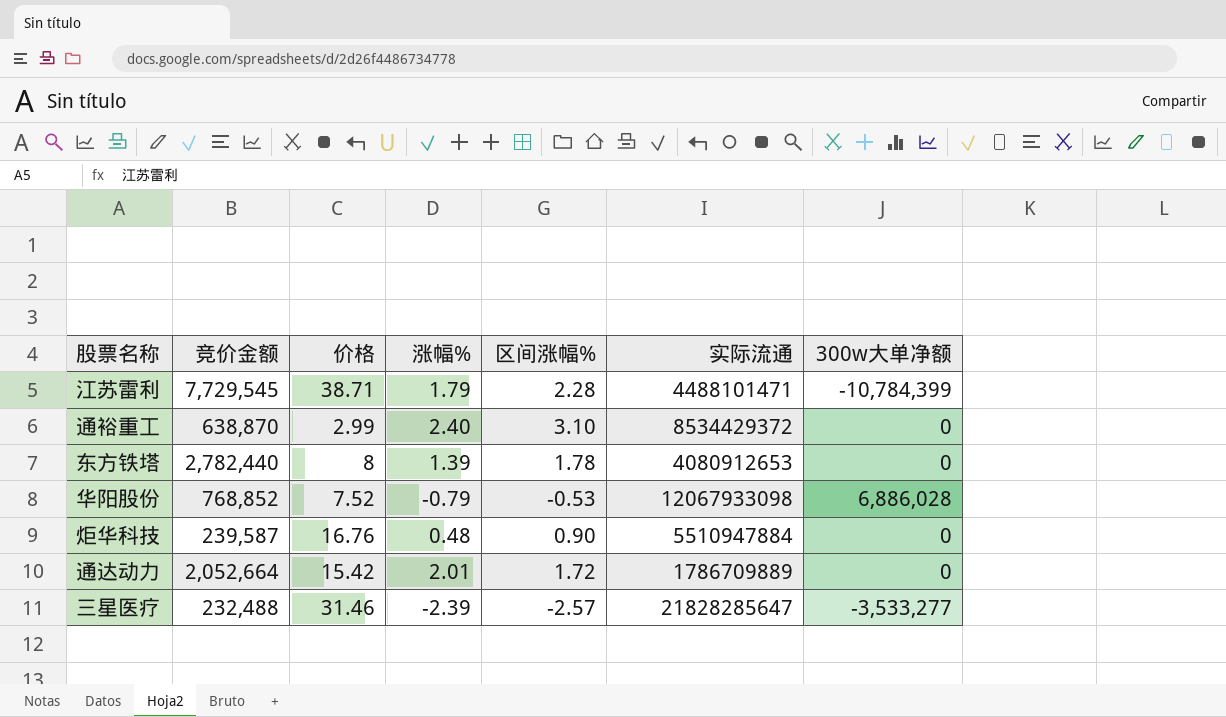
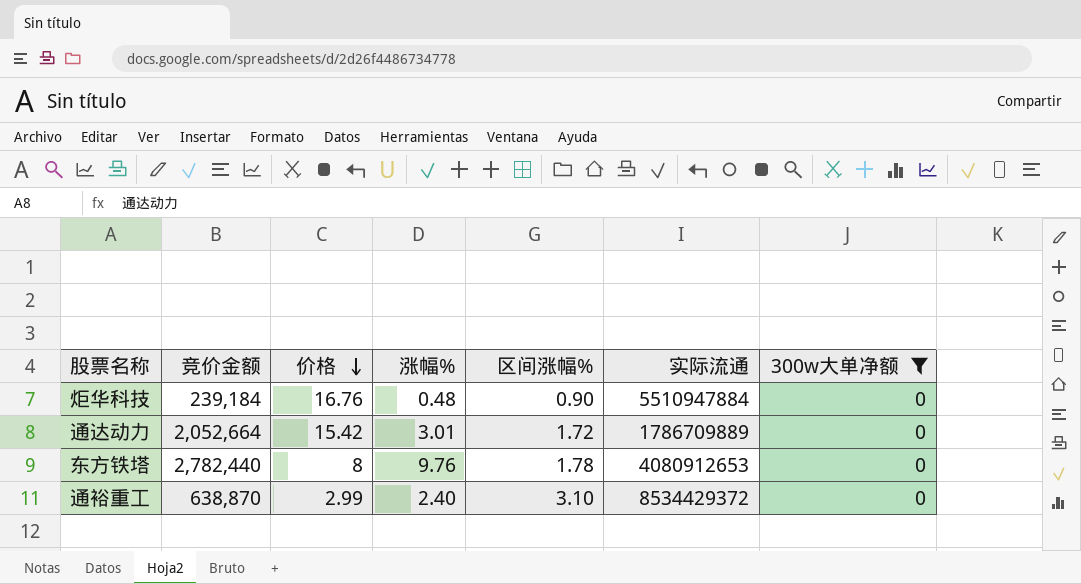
filter: none -> 300w大单净额 = 0
row order: none -> 价格 descending
炬华科技 | 竞价金额: 239,587 -> 239,184
通达动力 | 涨幅%: 2.01 -> 3.01
东方铁塔 | 涨幅%: 1.39 -> 9.76

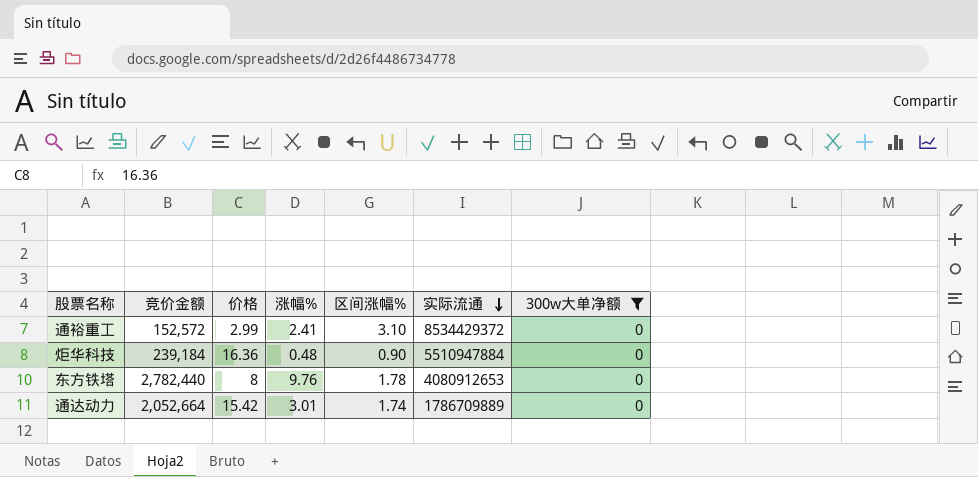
row order: 价格 descending -> 实际流通 descending
通裕重工 | 竞价金额: 638,870 -> 152,572
通裕重工 | 涨幅%: 2.40 -> 2.41
炬华科技 | 价格: 16.76 -> 16.36
通达动力 | 区间涨幅%: 1.72 -> 1.74

